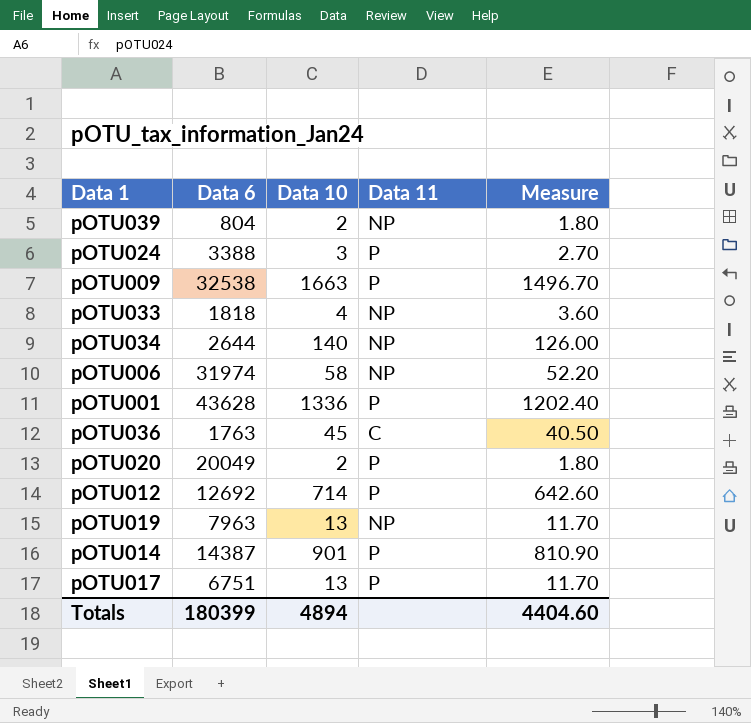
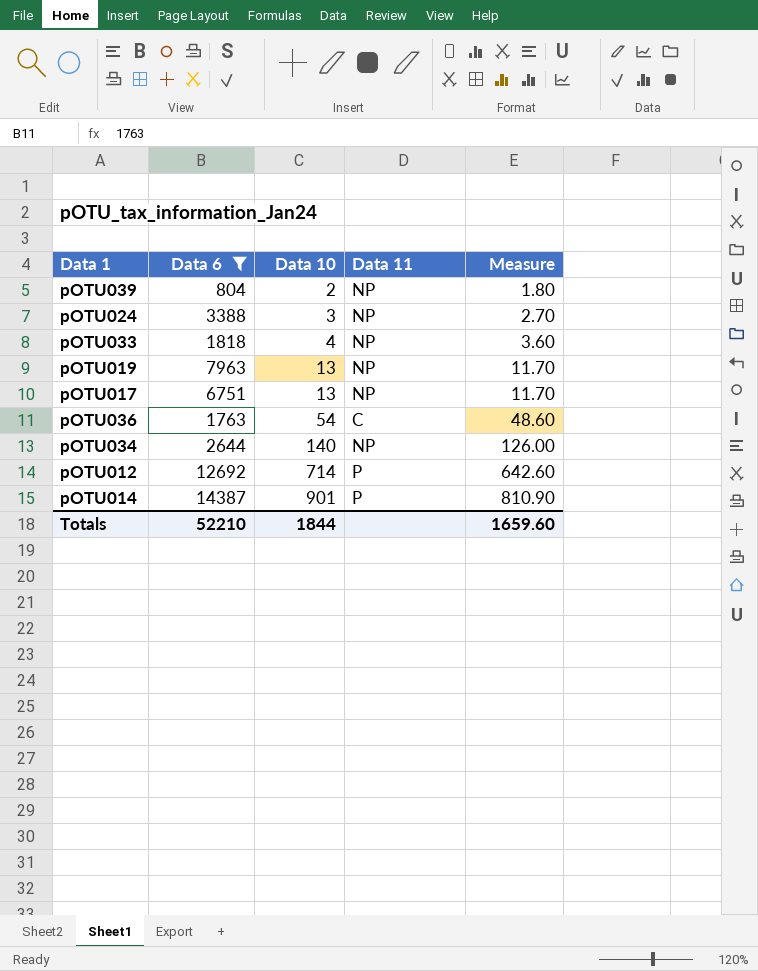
filter: none -> Data 6 <= 14387
row order: none -> Data 10 ascending
pOTU024 | Data 11: P -> NP
pOTU017 | Data 11: P -> NP
pOTU036 | Data 10: 45 -> 54
pOTU036 | Measure: 40.50 -> 48.60
Totals | Data 6: 180399 -> 52210
Totals | Data 10: 4894 -> 1844
Totals | Measure: 4404.60 -> 1659.60

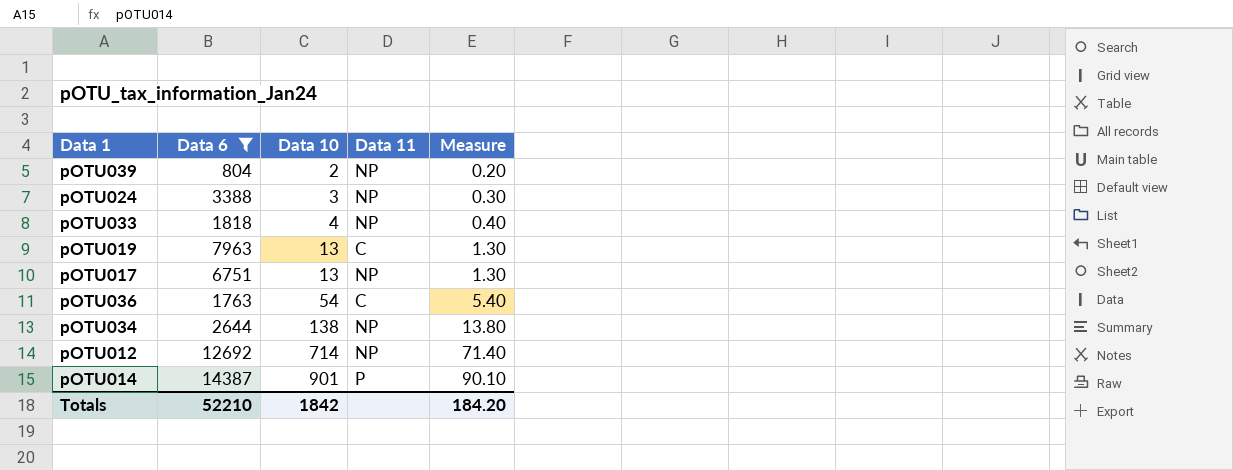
column Measure | formula: [Data 10] * 0.9 -> [Data 10] * 0.1
pOTU019 | Data 11: NP -> C
pOTU034 | Data 10: 140 -> 138
pOTU012 | Data 11: P -> NP
Totals | Data 10: 1844 -> 1842
Totals | Measure: 1659.60 -> 184.20

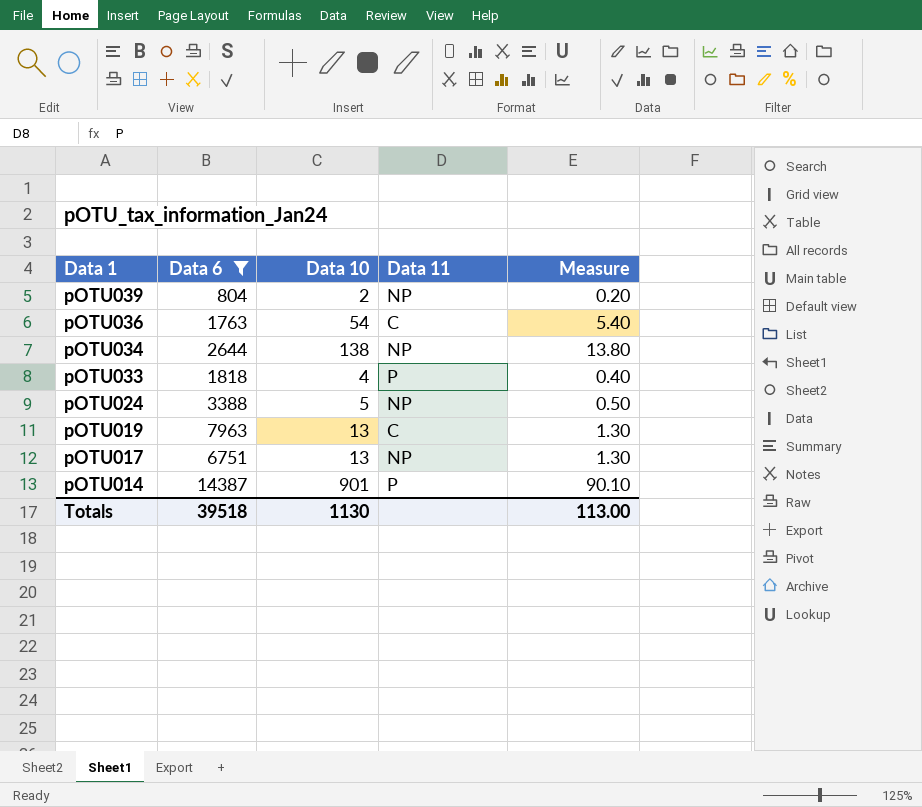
row order: Data 10 ascending -> Data 1 descending
row pOTU012: 12692 | 714 | NP | 71.40 -> none
pOTU033 | Data 11: NP -> P
pOTU024 | Data 10: 3 -> 5
pOTU024 | Measure: 0.30 -> 0.50
Totals | Data 6: 52210 -> 39518
Totals | Data 10: 1842 -> 1130
Totals | Measure: 184.20 -> 113.00

